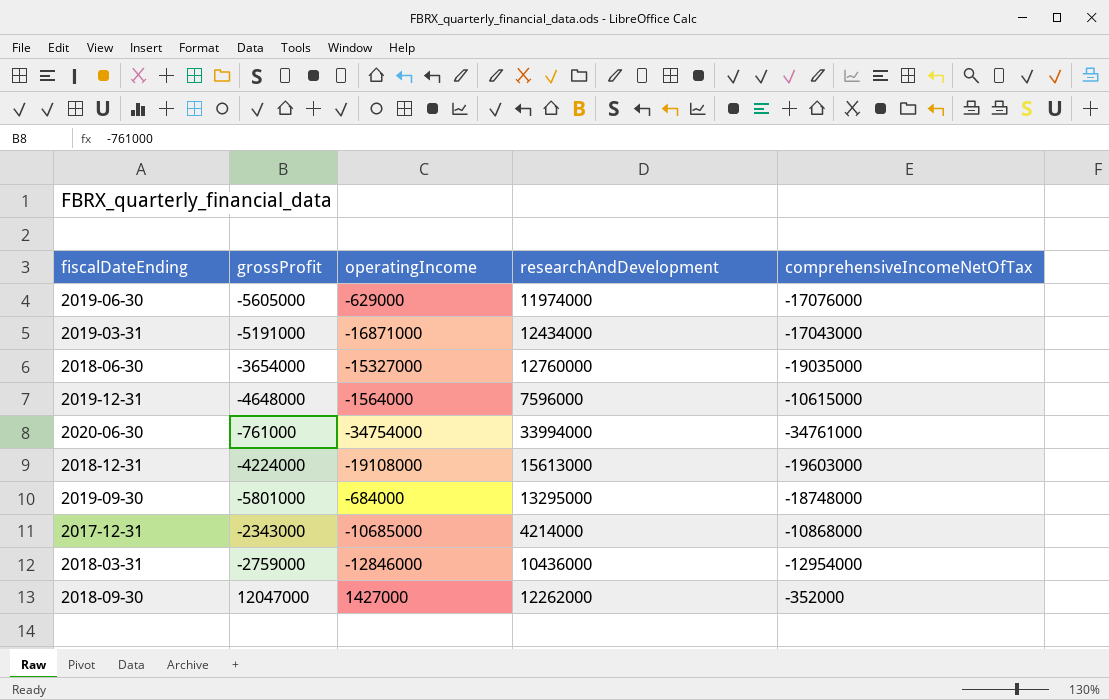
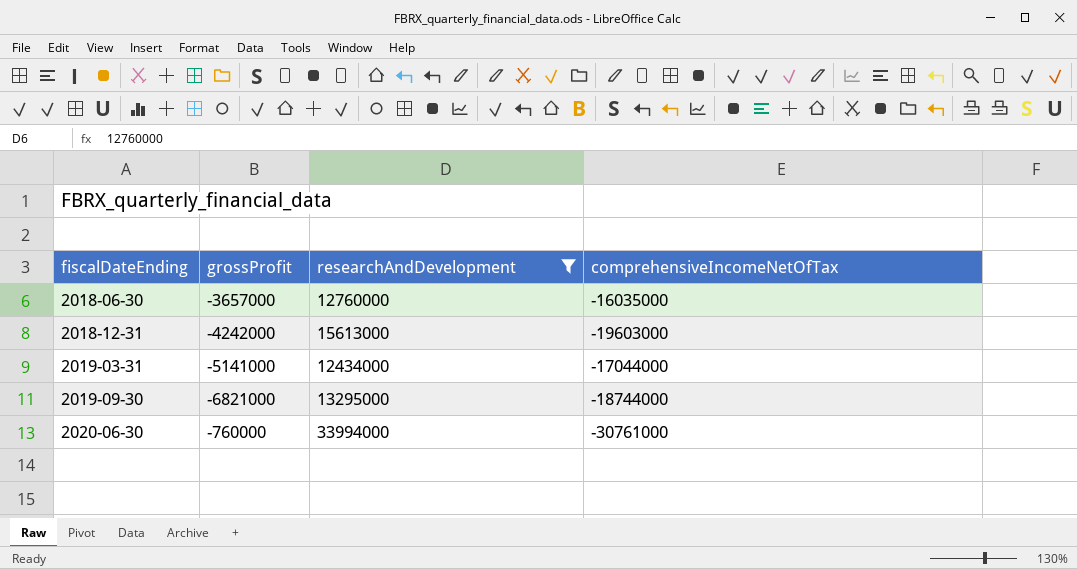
filter: none -> researchAndDevelopment >= 12434000
row order: none -> fiscalDateEnding ascending
column operatingIncome | position: 3 -> none
2018-06-30 | grossProfit: -3654000 -> -3657000
2018-06-30 | comprehensiveIncomeNetOfTax: -19035000 -> -16035000
2018-12-31 | grossProfit: -4224000 -> -4242000
2019-03-31 | grossProfit: -5191000 -> -5141000
2019-03-31 | comprehensiveIncomeNetOfTax: -17043000 -> -17044000
2019-09-30 | grossProfit: -5801000 -> -6821000
2019-09-30 | comprehensiveIncomeNetOfTax: -18748000 -> -18744000
2020-06-30 | grossProfit: -761000 -> -760000
2020-06-30 | comprehensiveIncomeNetOfTax: -34761000 -> -30761000

